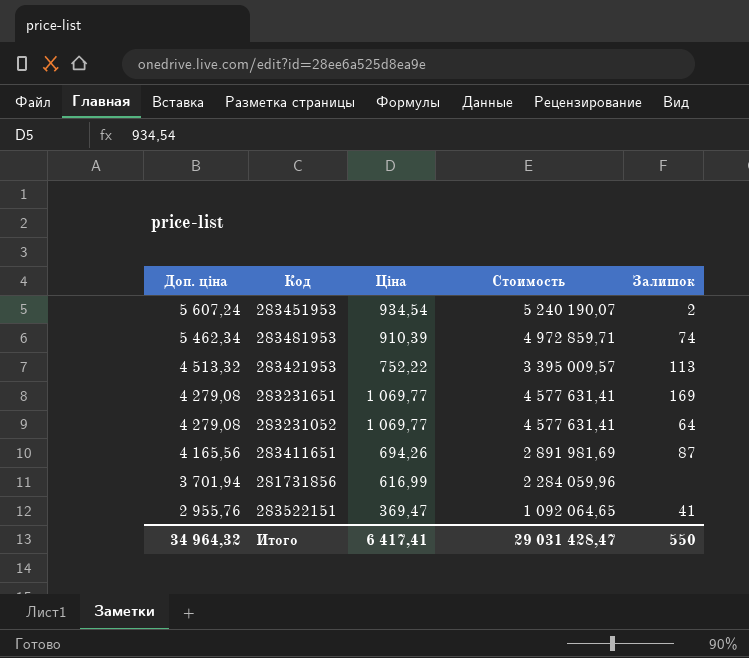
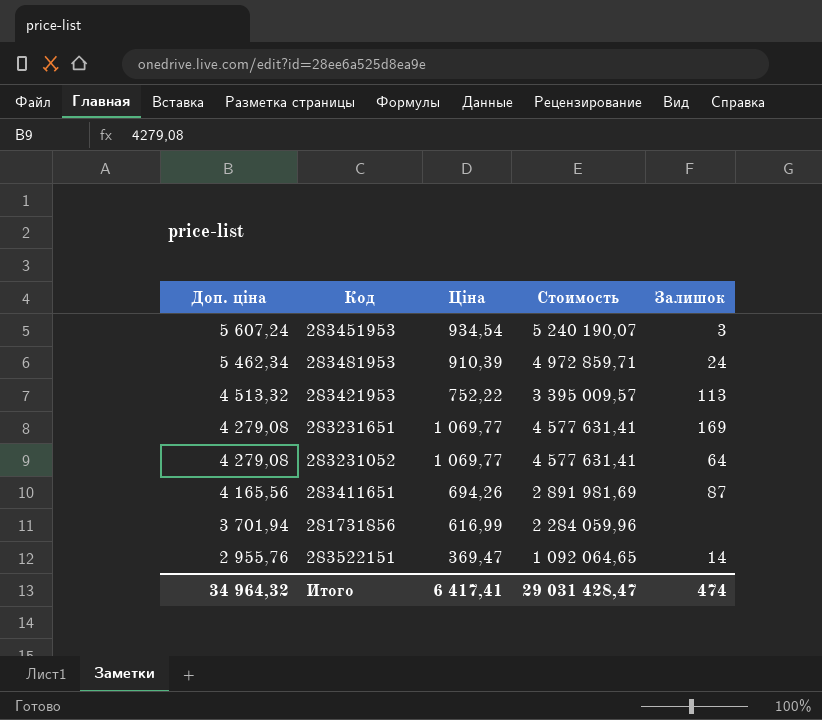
283451953 | Залишок: 2 -> 3
283481953 | Залишок: 74 -> 24
283522151 | Залишок: 41 -> 14
Итого | Залишок: 550 -> 474

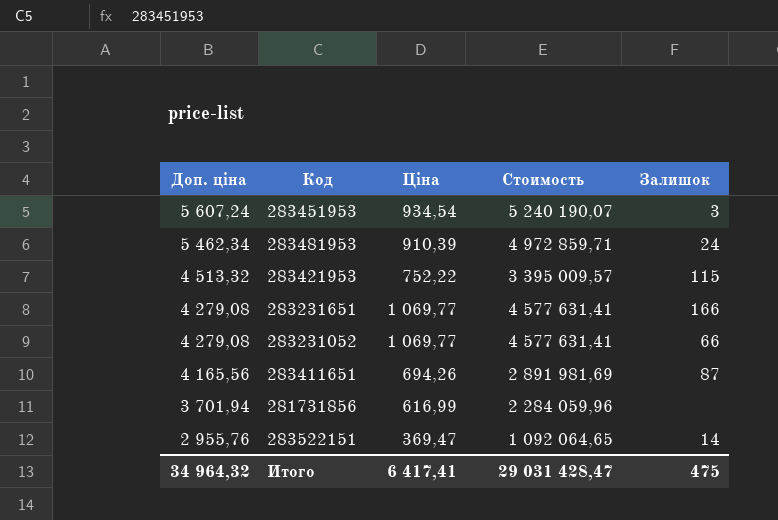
283421953 | Залишок: 113 -> 115
283231651 | Залишок: 169 -> 166
283231052 | Залишок: 64 -> 66
Итого | Залишок: 474 -> 475

